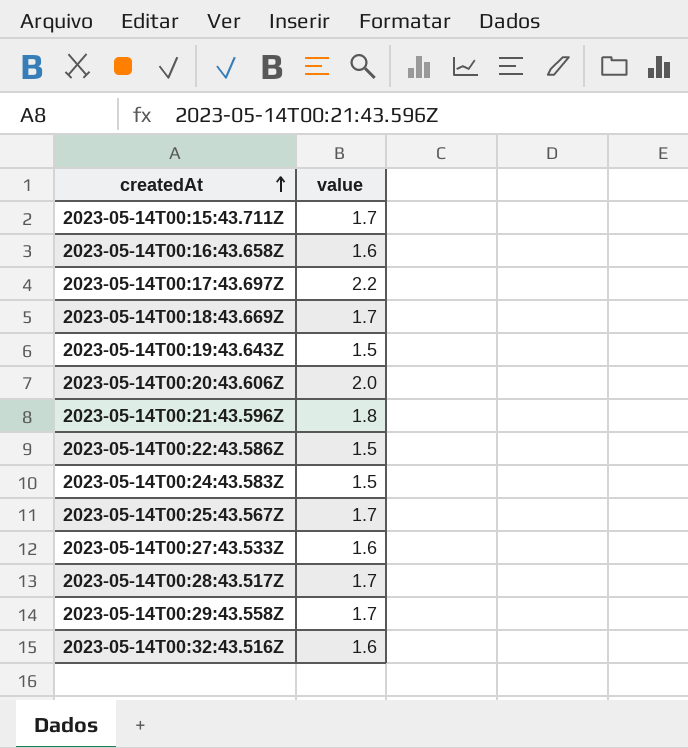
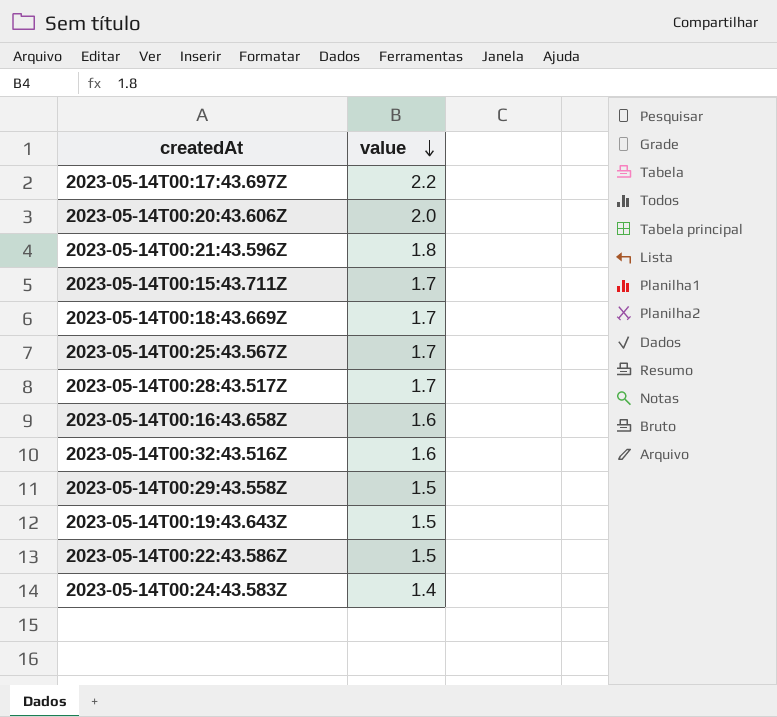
row order: createdAt ascending -> value descending
row 2023-05-14T00:27:43.533Z: 1.6 -> none
2023-05-14T00:29:43.558Z | value: 1.7 -> 1.5
2023-05-14T00:24:43.583Z | value: 1.5 -> 1.4

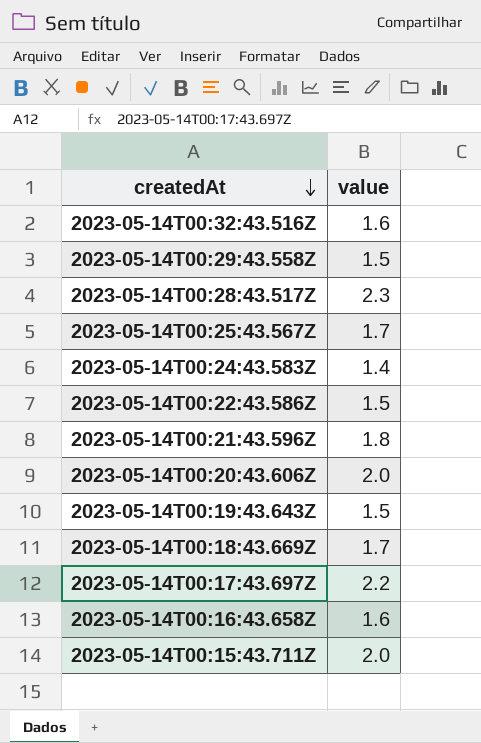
row order: value descending -> createdAt descending
2023-05-14T00:28:43.517Z | value: 1.7 -> 2.3
2023-05-14T00:15:43.711Z | value: 1.7 -> 2.0

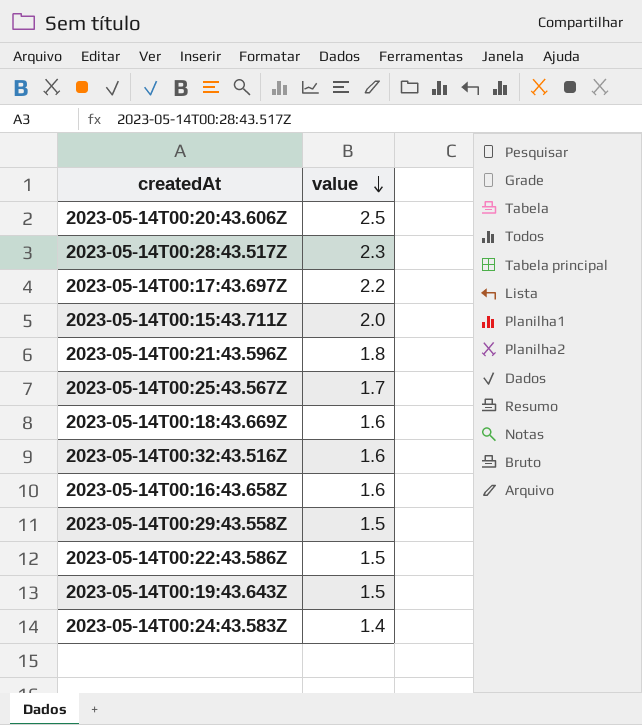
row order: createdAt descending -> value descending
2023-05-14T00:20:43.606Z | value: 2.0 -> 2.5
2023-05-14T00:18:43.669Z | value: 1.7 -> 1.6

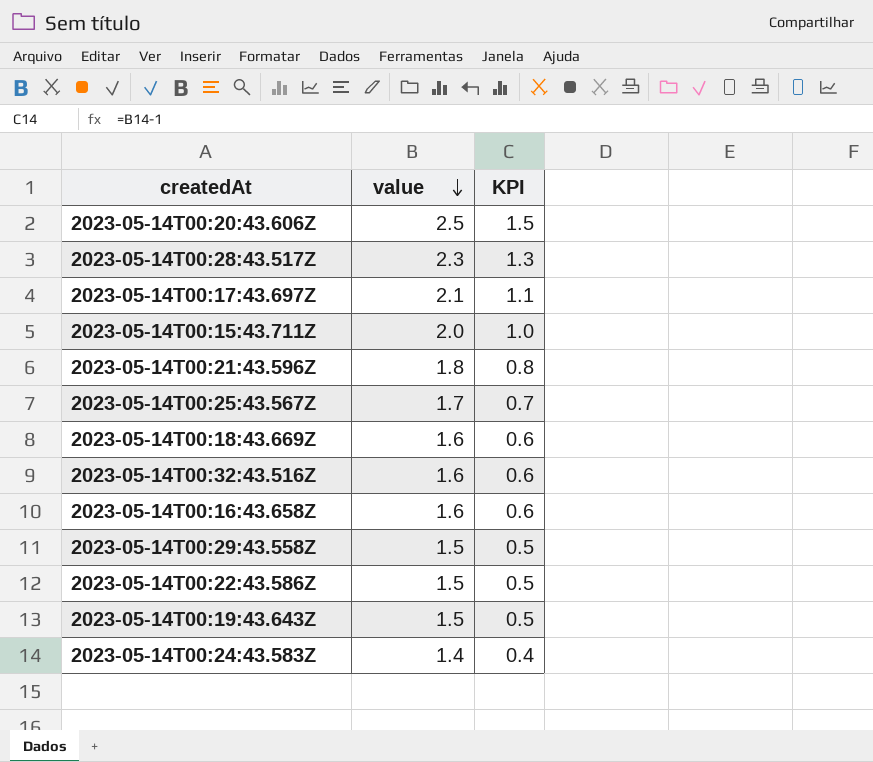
column KPI | formula: none -> [value] - 1
2023-05-14T00:17:43.697Z | value: 2.2 -> 2.1

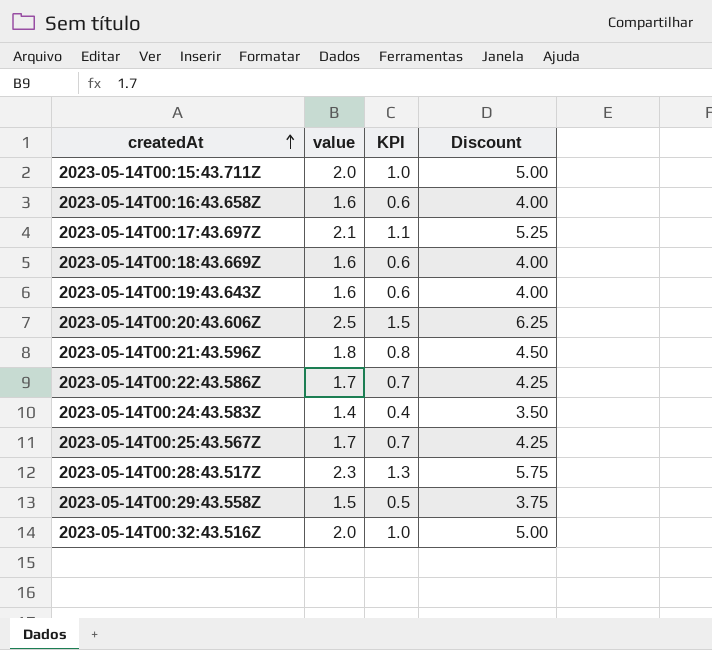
row order: value descending -> createdAt ascending
column Discount | formula: none -> [value] * 2.5
2023-05-14T00:19:43.643Z | value: 1.5 -> 1.6
2023-05-14T00:19:43.643Z | KPI: 0.5 -> 0.6
2023-05-14T00:22:43.586Z | value: 1.5 -> 1.7
2023-05-14T00:22:43.586Z | KPI: 0.5 -> 0.7
2023-05-14T00:32:43.516Z | value: 1.6 -> 2.0
2023-05-14T00:32:43.516Z | KPI: 0.6 -> 1.0

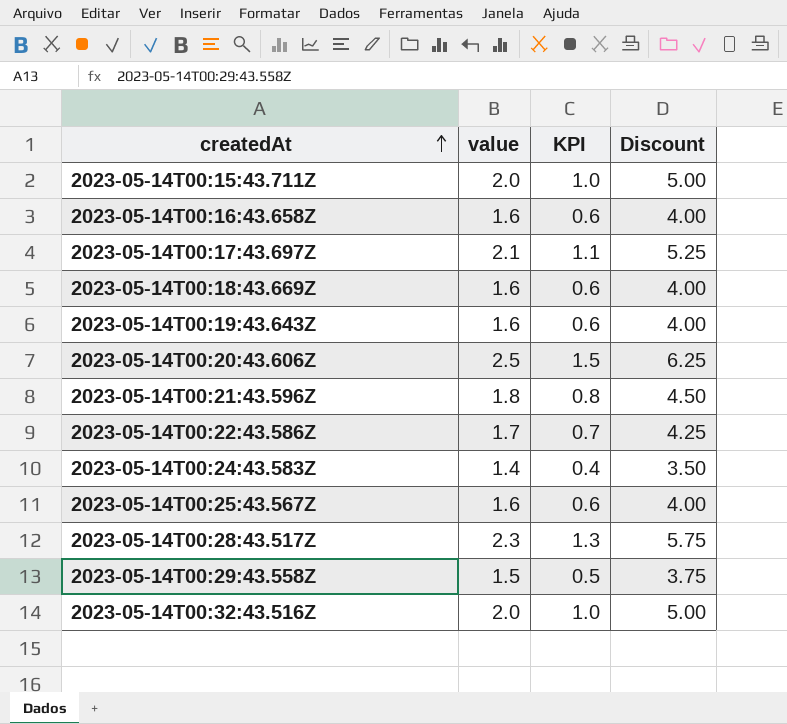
2023-05-14T00:25:43.567Z | value: 1.7 -> 1.6
2023-05-14T00:25:43.567Z | KPI: 0.7 -> 0.6
2023-05-14T00:25:43.567Z | Discount: 4.25 -> 4.00

